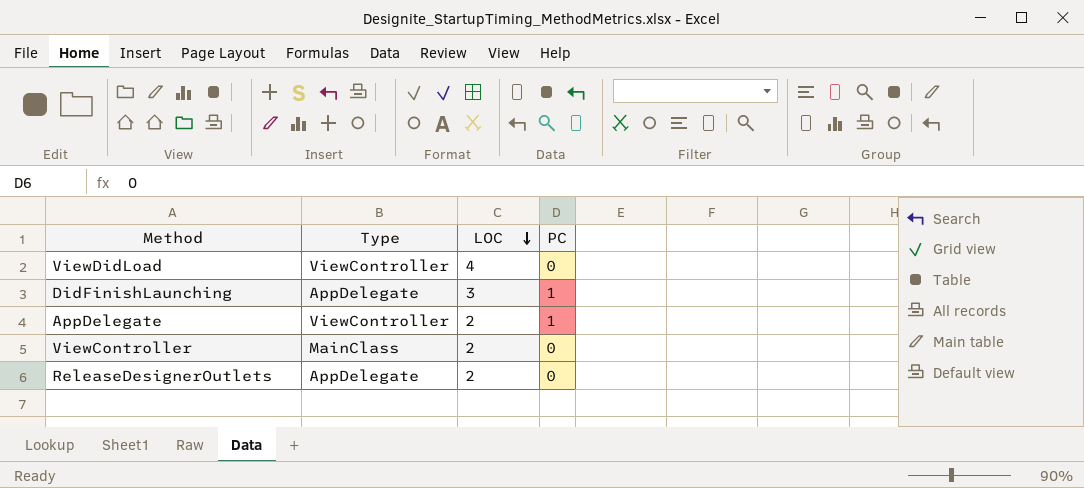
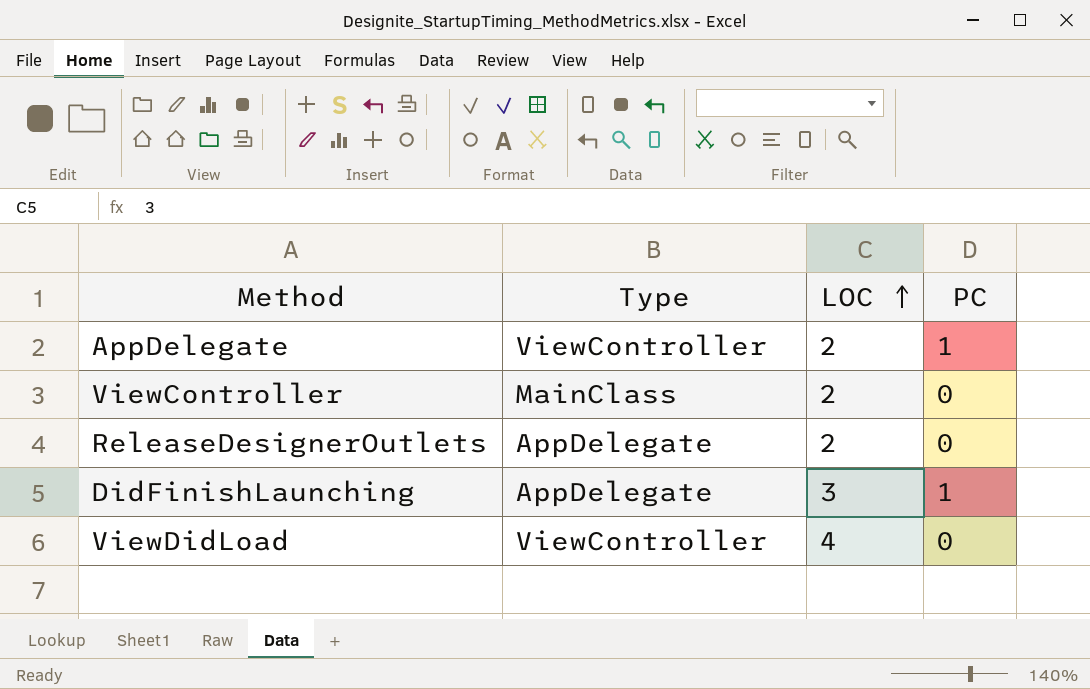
row order: LOC descending -> LOC ascending

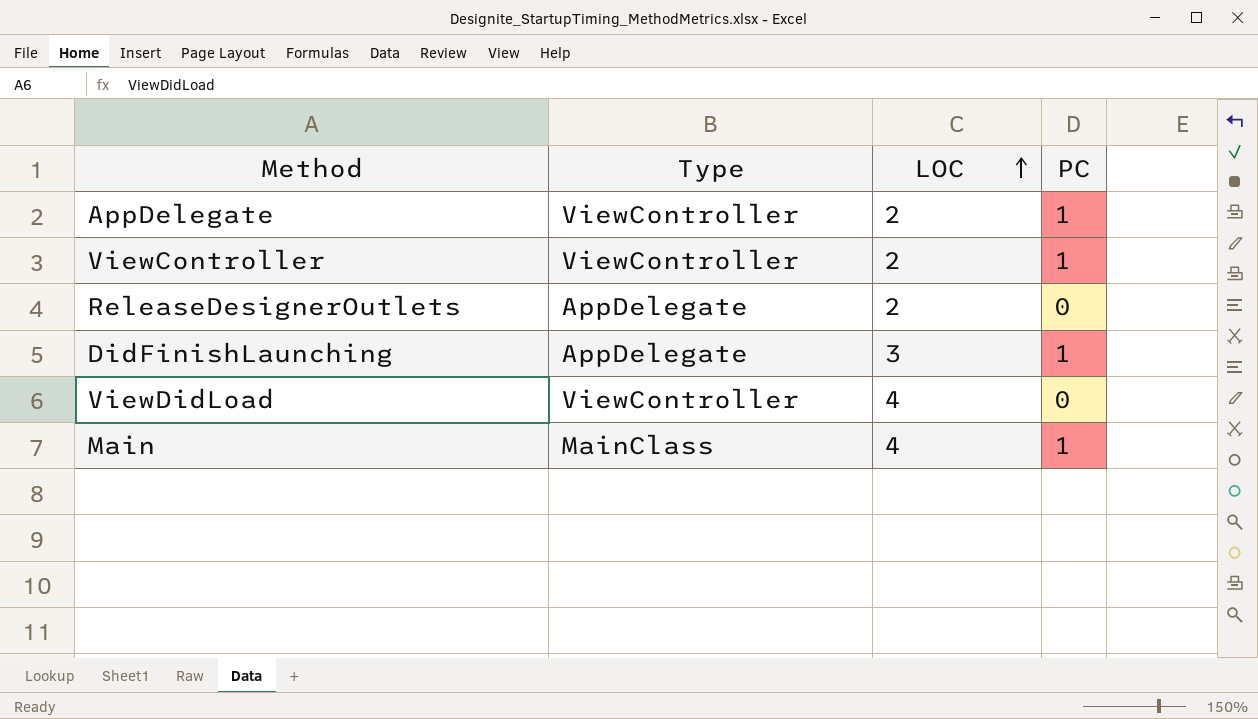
ViewController | Type: MainClass -> ViewController
ViewController | PC: 0 -> 1
row Main: none -> MainClass | 4 | 1

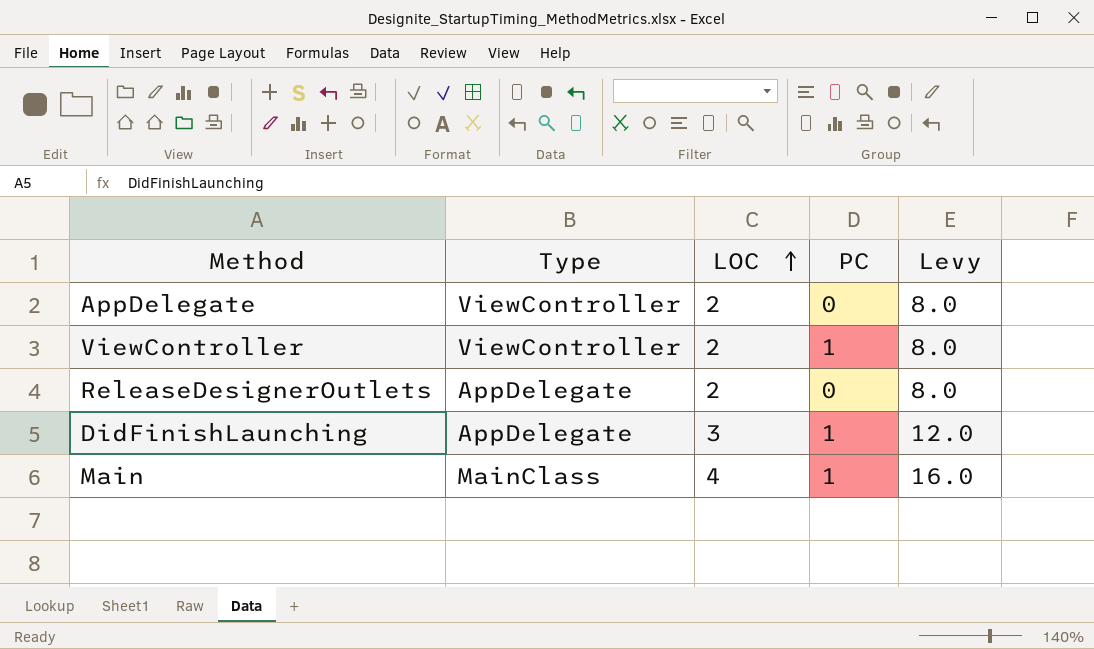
column Levy | formula: none -> [LOC] * 4
row ViewDidLoad: ViewController | 4 | 0 -> none
AppDelegate | PC: 1 -> 0

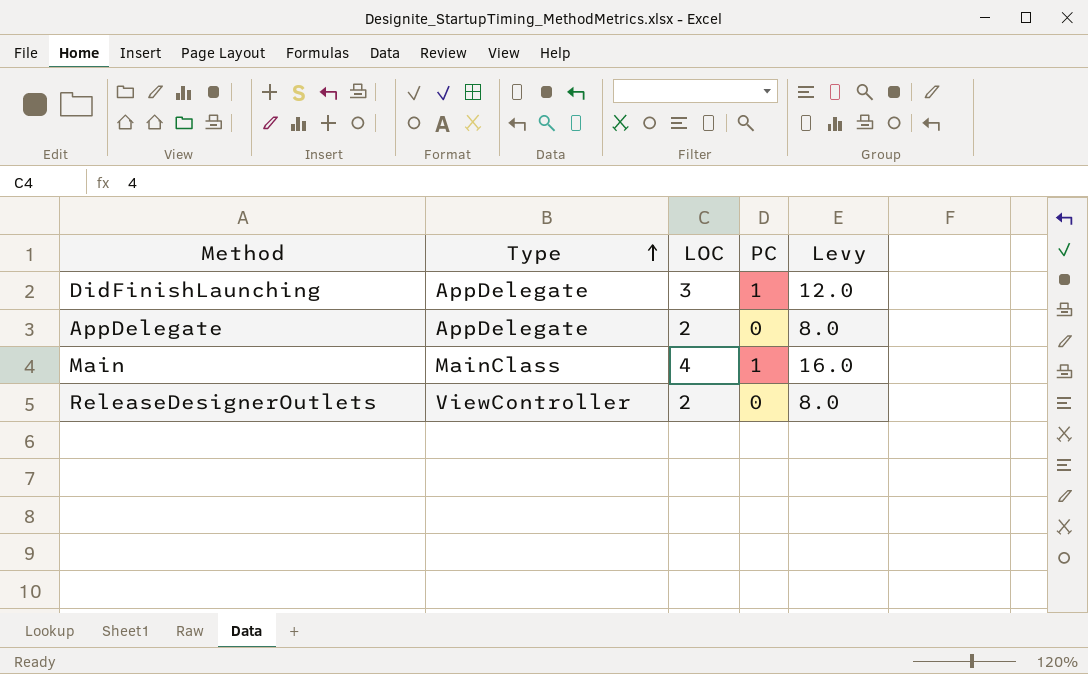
row order: LOC ascending -> Type ascending
row ViewController: ViewController | 2 | 1 | 8.0 -> none
AppDelegate | Type: ViewController -> AppDelegate
ReleaseDesignerOutlets | Type: AppDelegate -> ViewController

